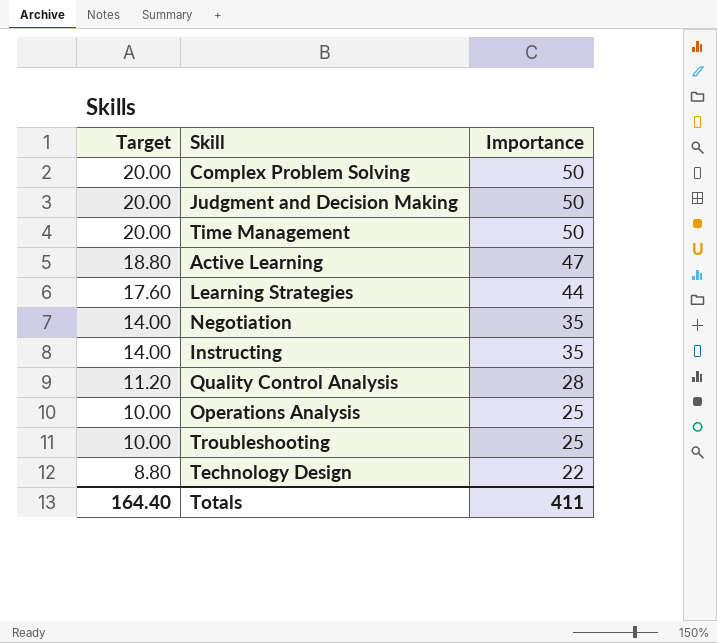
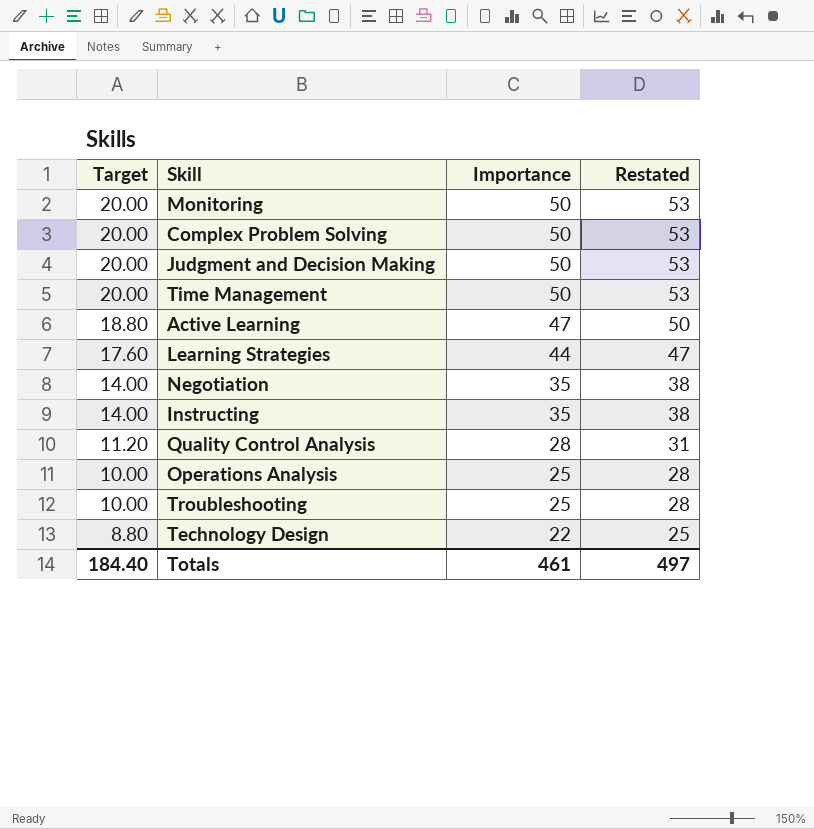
column Restated | formula: none -> [Importance] + 3
row Monitoring: none -> 20.00 | 50 | 53
Totals | Target: 164.40 -> 184.40
Totals | Importance: 411 -> 461

